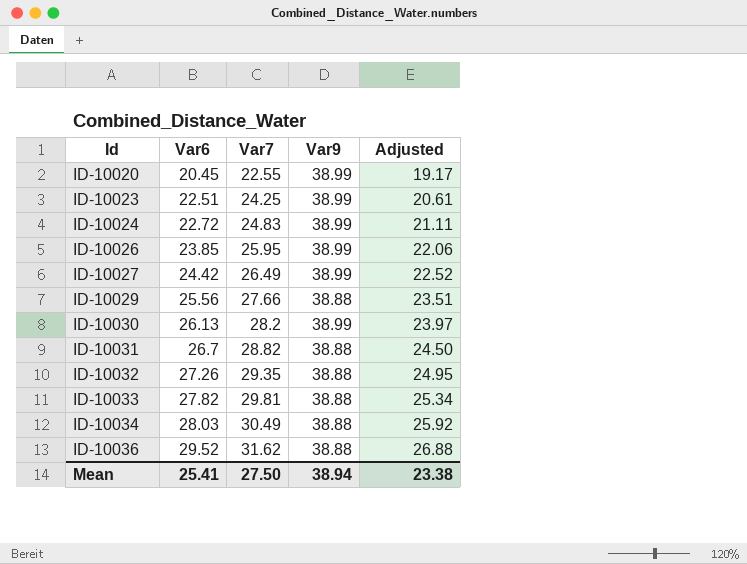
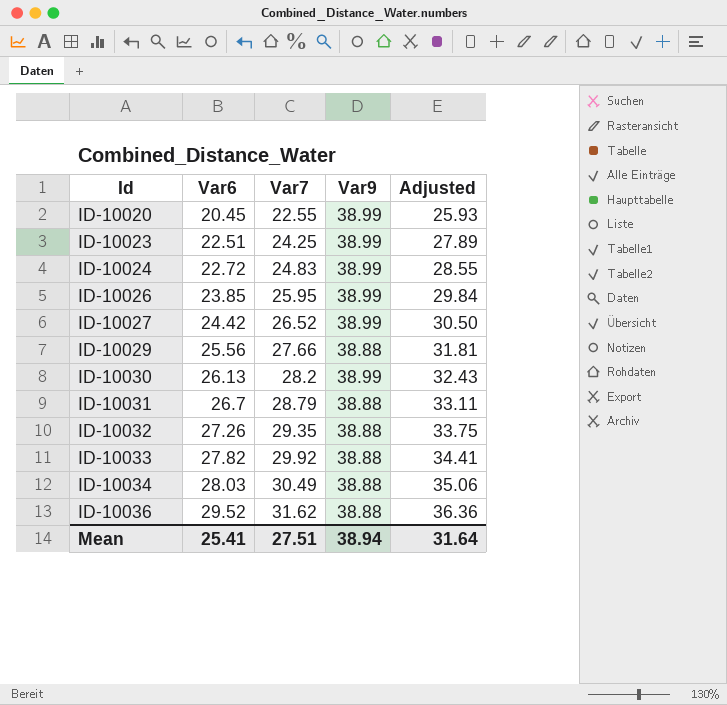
column Adjusted | formula: [Var7] * 0.85 -> [Var7] * 1.15
ID-10027 | Var7: 26.49 -> 26.52
ID-10031 | Var7: 28.82 -> 28.79
ID-10033 | Var7: 29.81 -> 29.92
Mean | Var7: 27.50 -> 27.51
Mean | Adjusted: 23.38 -> 31.64

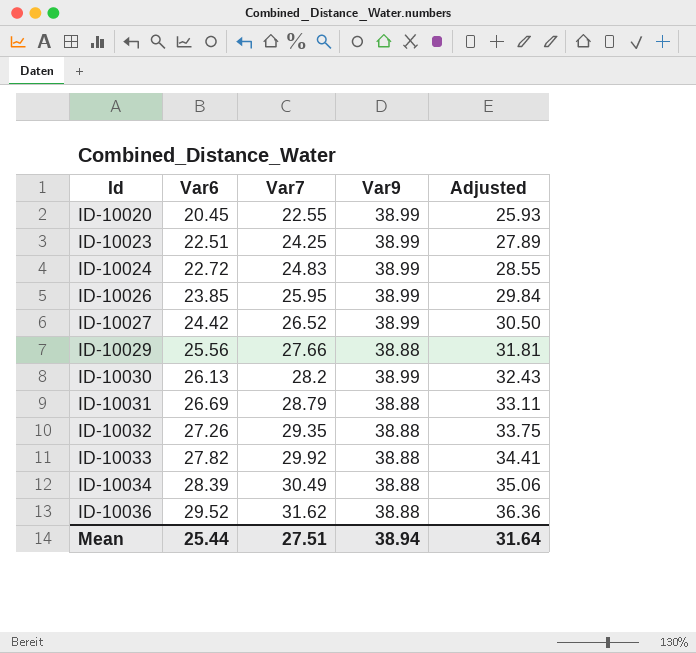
ID-10031 | Var6: 26.7 -> 26.69
ID-10034 | Var6: 28.03 -> 28.39
Mean | Var6: 25.41 -> 25.44

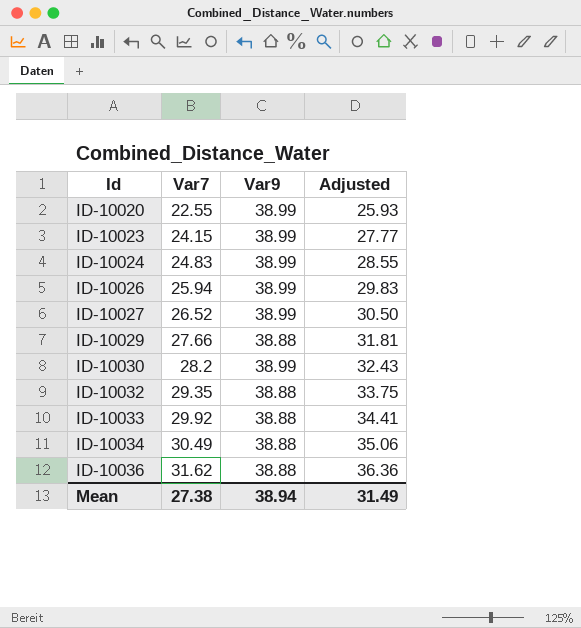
column Var6 | position: 2 -> none
row ID-10031: 26.69 | 28.79 | 38.88 | 33.11 -> none
ID-10023 | Var7: 24.25 -> 24.15
ID-10023 | Adjusted: 27.89 -> 27.77
ID-10026 | Var7: 25.95 -> 25.94
ID-10026 | Adjusted: 29.84 -> 29.83
Mean | Var7: 27.51 -> 27.38
Mean | Adjusted: 31.64 -> 31.49

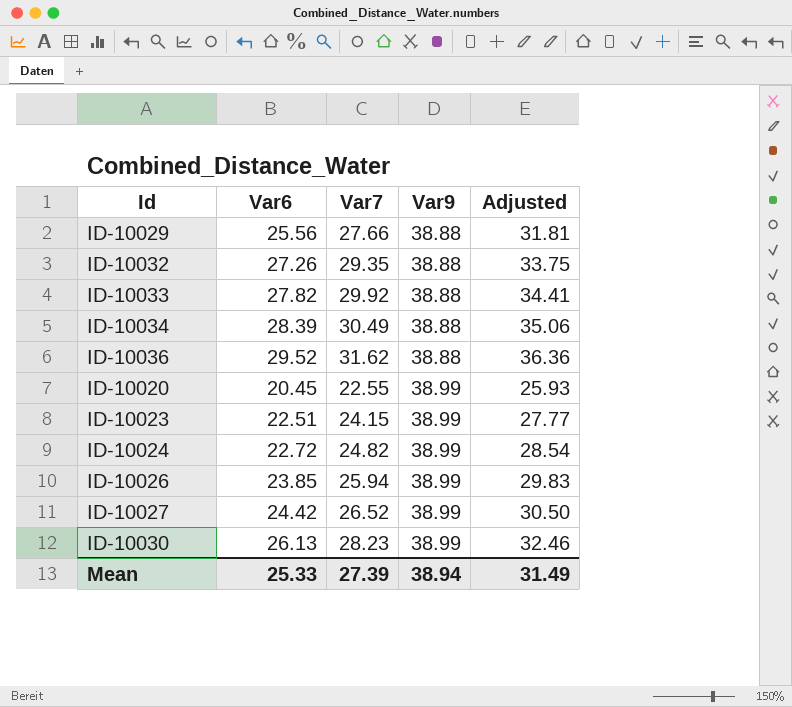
row order: Id ascending -> Var9 ascending
column Var6 | position: none -> 2
ID-10024 | Var7: 24.83 -> 24.82
ID-10024 | Adjusted: 28.55 -> 28.54
ID-10030 | Var7: 28.2 -> 28.23
ID-10030 | Adjusted: 32.43 -> 32.46
Mean | Var7: 27.38 -> 27.39

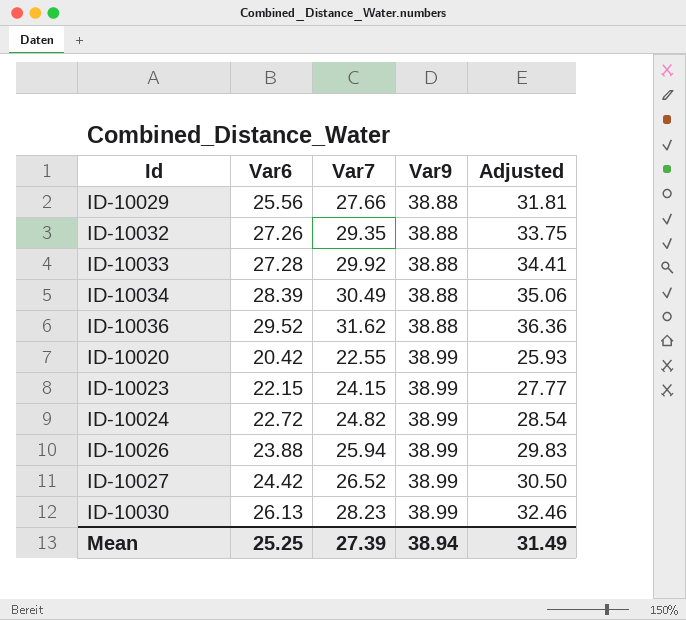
ID-10033 | Var6: 27.82 -> 27.28
ID-10020 | Var6: 20.45 -> 20.42
ID-10023 | Var6: 22.51 -> 22.15
ID-10026 | Var6: 23.85 -> 23.88
Mean | Var6: 25.33 -> 25.25

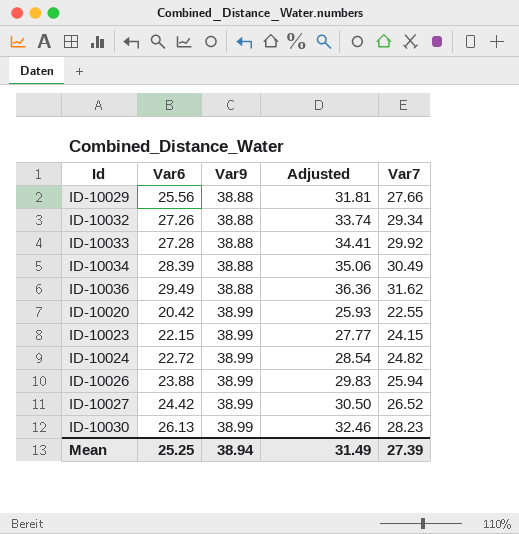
column Var7 | position: 3 -> 5
ID-10032 | Adjusted: 33.75 -> 33.74
ID-10032 | Var7: 29.35 -> 29.34
ID-10036 | Var6: 29.52 -> 29.49

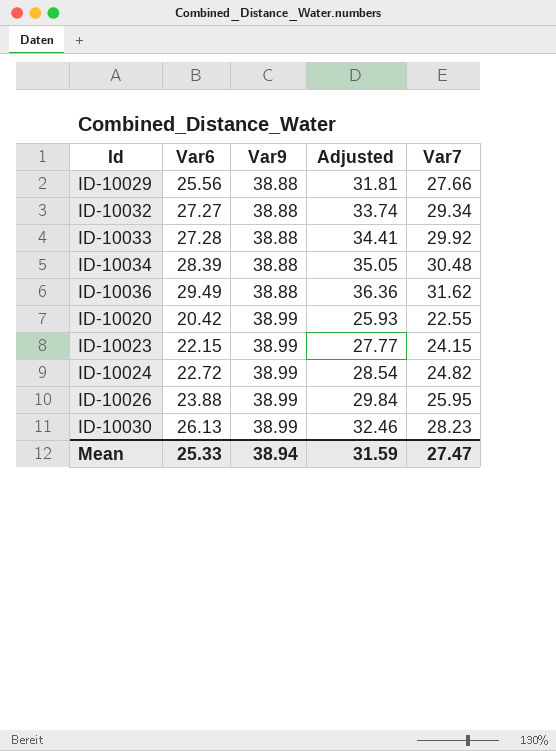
row ID-10027: 24.42 | 38.99 | 30.50 | 26.52 -> none
ID-10032 | Var6: 27.26 -> 27.27
ID-10034 | Adjusted: 35.06 -> 35.05
ID-10034 | Var7: 30.49 -> 30.48
ID-10026 | Adjusted: 29.83 -> 29.84
ID-10026 | Var7: 25.94 -> 25.95
Mean | Var6: 25.25 -> 25.33
Mean | Adjusted: 31.49 -> 31.59
Mean | Var7: 27.39 -> 27.47

